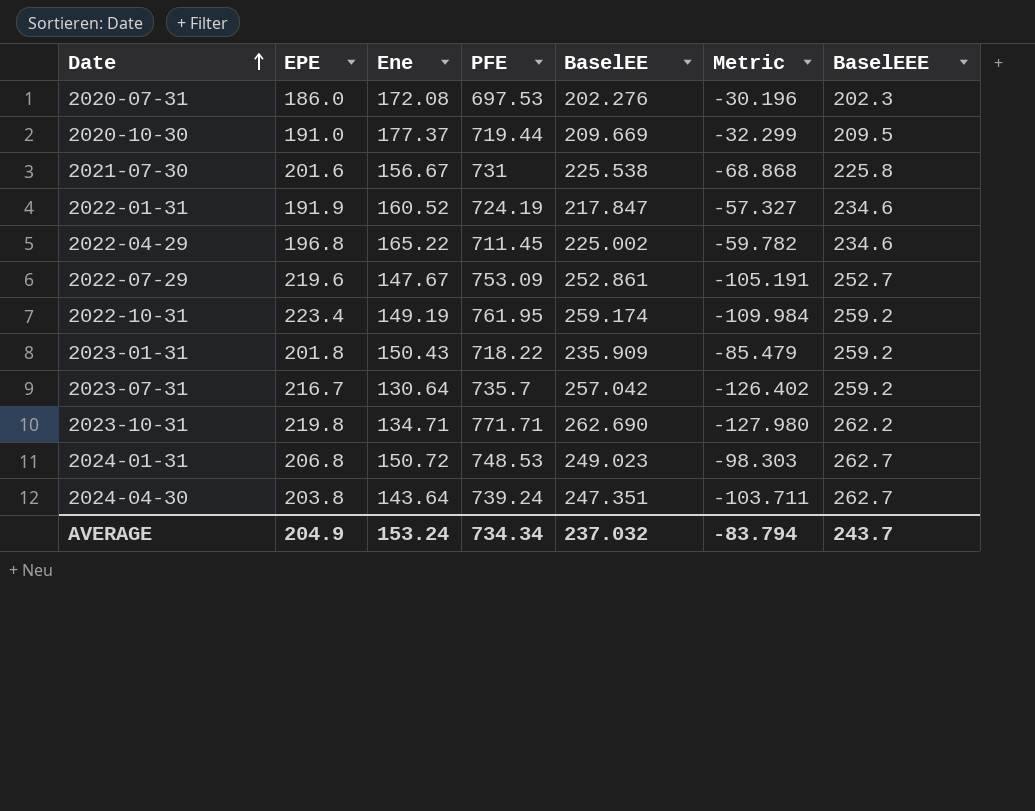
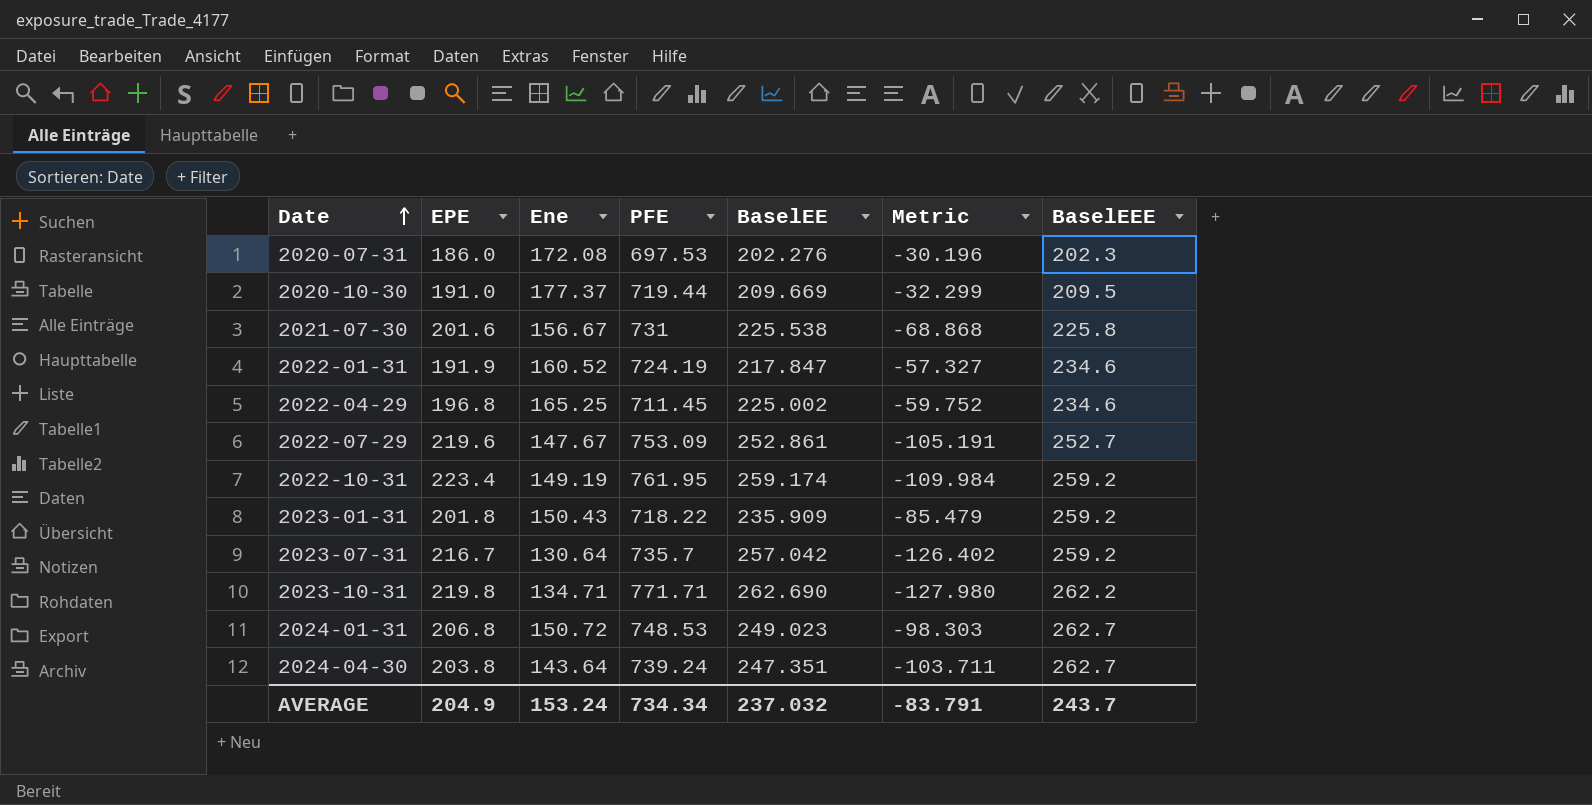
2022-04-29 | Ene: 165.22 -> 165.25
2022-04-29 | Metric: -59.782 -> -59.752
AVERAGE | Metric: -83.794 -> -83.791

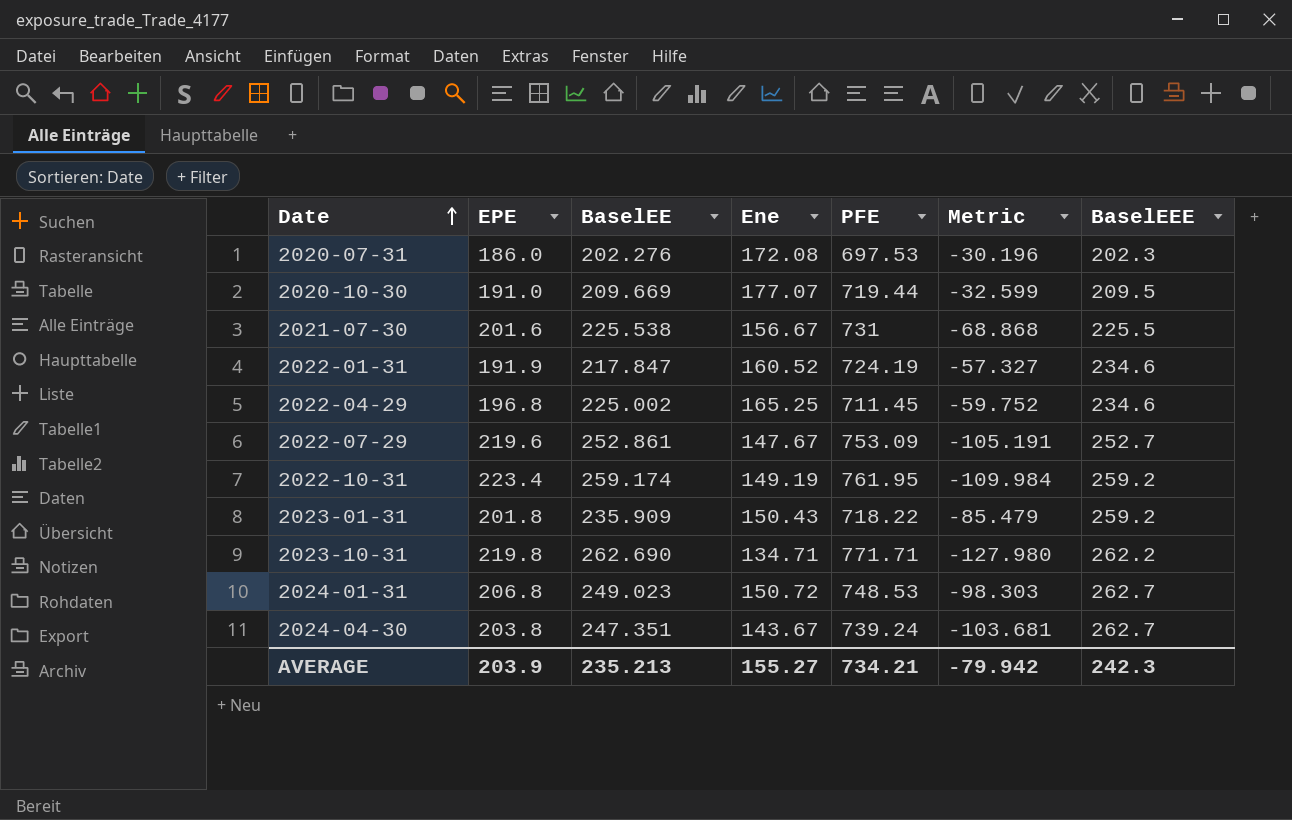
column BaselEE | position: 5 -> 3
row 2023-07-31: 216.7 | 130.64 | 735.7 | 257.042 | -126.402 | 259.2 -> none
2020-10-30 | Ene: 177.37 -> 177.07
2020-10-30 | Metric: -32.299 -> -32.599
2021-07-30 | BaselEEE: 225.8 -> 225.5
2024-04-30 | Ene: 143.64 -> 143.67
2024-04-30 | Metric: -103.711 -> -103.681
AVERAGE | EPE: 204.9 -> 203.9
AVERAGE | BaselEE: 237.032 -> 235.213
AVERAGE | Ene: 153.24 -> 155.27
AVERAGE | PFE: 734.34 -> 734.21
AVERAGE | Metric: -83.791 -> -79.942
AVERAGE | BaselEEE: 243.7 -> 242.3

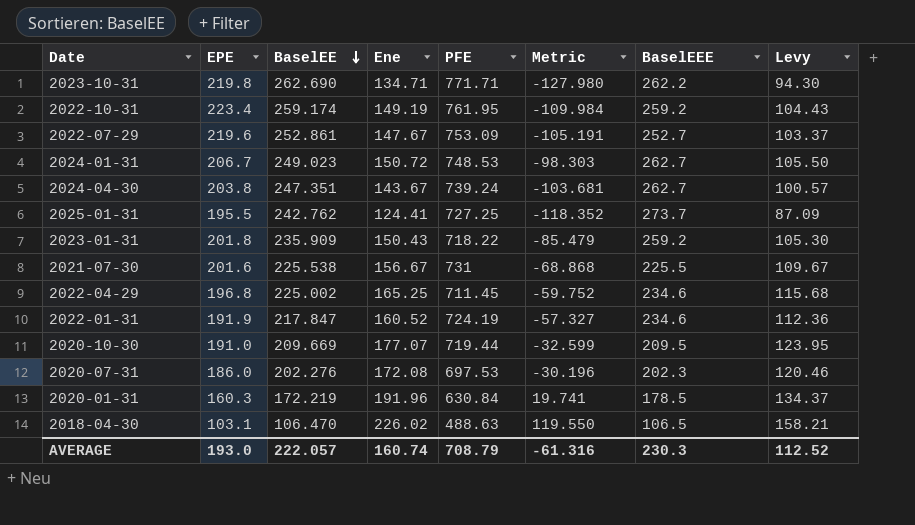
row order: Date ascending -> BaselEE descending
column Levy | formula: none -> [Ene] * 0.7
2024-01-31 | EPE: 206.8 -> 206.7
row 2025-01-31: none -> 195.5 | 242.762 | 124.41 | 727.25 | -118.352 | 273.7 | 87.09
row 2020-01-31: none -> 160.3 | 172.219 | 191.96 | 630.84 | 19.741 | 178.5 | 134.37
row 2018-04-30: none -> 103.1 | 106.470 | 226.02 | 488.63 | 119.550 | 106.5 | 158.21
AVERAGE | EPE: 203.9 -> 193.0
AVERAGE | BaselEE: 235.213 -> 222.057
AVERAGE | Ene: 155.27 -> 160.74
AVERAGE | PFE: 734.21 -> 708.79
AVERAGE | Metric: -79.942 -> -61.316
AVERAGE | BaselEEE: 242.3 -> 230.3

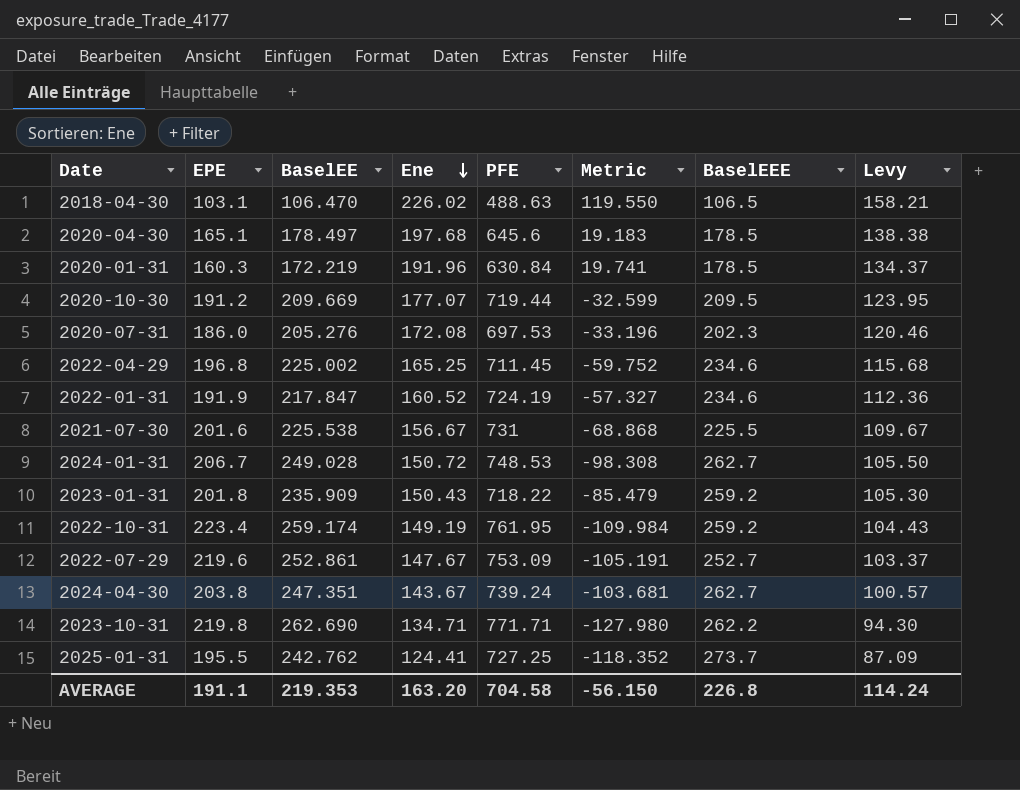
row order: BaselEE descending -> Ene descending
row 2020-04-30: none -> 165.1 | 178.497 | 197.68 | 645.6 | 19.183 | 178.5 | 138.38
2020-10-30 | EPE: 191.0 -> 191.2
2020-07-31 | BaselEE: 202.276 -> 205.276
2020-07-31 | Metric: -30.196 -> -33.196
2024-01-31 | BaselEE: 249.023 -> 249.028
2024-01-31 | Metric: -98.303 -> -98.308
AVERAGE | EPE: 193.0 -> 191.1
AVERAGE | BaselEE: 222.057 -> 219.353
AVERAGE | Ene: 160.74 -> 163.20
AVERAGE | PFE: 708.79 -> 704.58
AVERAGE | Metric: -61.316 -> -56.150
AVERAGE | BaselEEE: 230.3 -> 226.8
AVERAGE | Levy: 112.52 -> 114.24

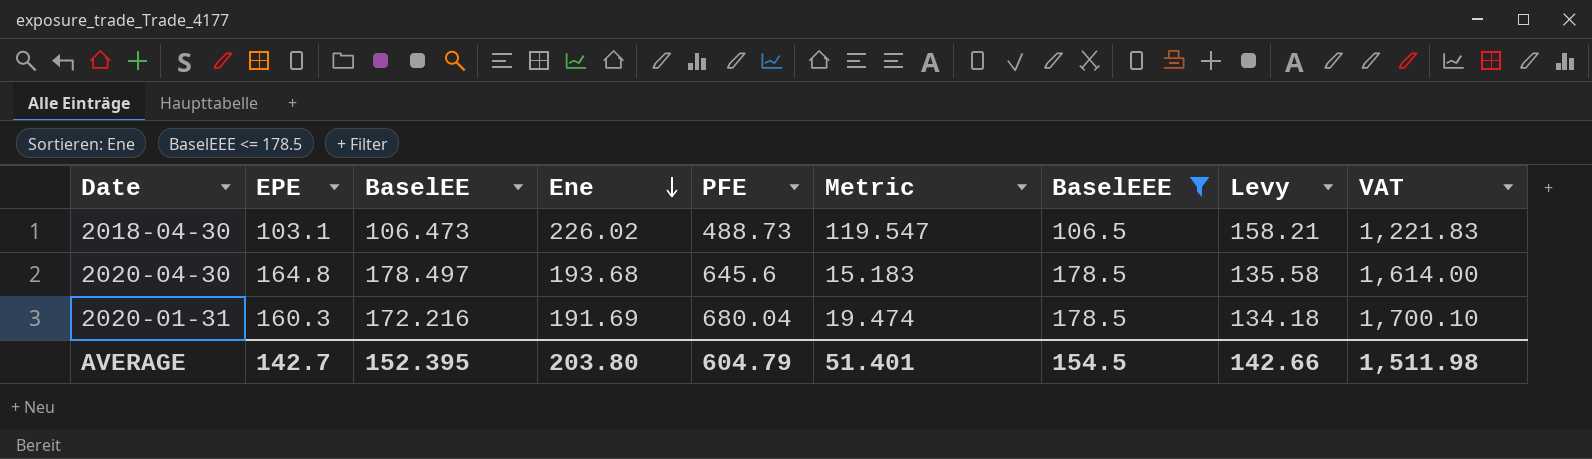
filter: none -> BaselEEE <= 178.5
column VAT | formula: none -> [PFE] * 2.5
2018-04-30 | BaselEE: 106.470 -> 106.473
2018-04-30 | PFE: 488.63 -> 488.73
2018-04-30 | Metric: 119.550 -> 119.547
2020-04-30 | EPE: 165.1 -> 164.8
2020-04-30 | Ene: 197.68 -> 193.68
2020-04-30 | Metric: 19.183 -> 15.183
2020-04-30 | Levy: 138.38 -> 135.58
2020-01-31 | BaselEE: 172.219 -> 172.216
2020-01-31 | Ene: 191.96 -> 191.69
2020-01-31 | PFE: 630.84 -> 680.04
2020-01-31 | Metric: 19.741 -> 19.474
2020-01-31 | Levy: 134.37 -> 134.18
AVERAGE | EPE: 191.1 -> 142.7
AVERAGE | BaselEE: 219.353 -> 152.395
AVERAGE | Ene: 163.20 -> 203.80
AVERAGE | PFE: 704.58 -> 604.79
AVERAGE | Metric: -56.150 -> 51.401
AVERAGE | BaselEEE: 226.8 -> 154.5
AVERAGE | Levy: 114.24 -> 142.66

